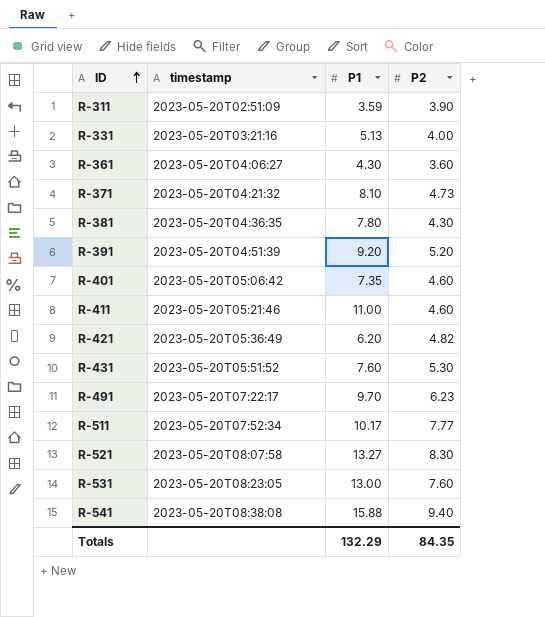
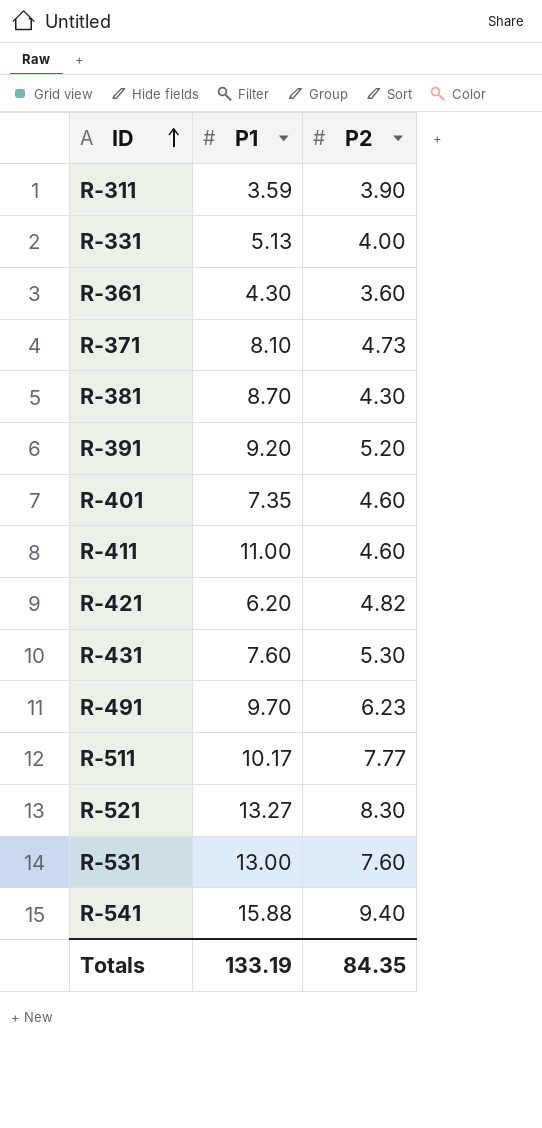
column timestamp | position: 2 -> none
R-381 | P1: 7.80 -> 8.70
Totals | P1: 132.29 -> 133.19

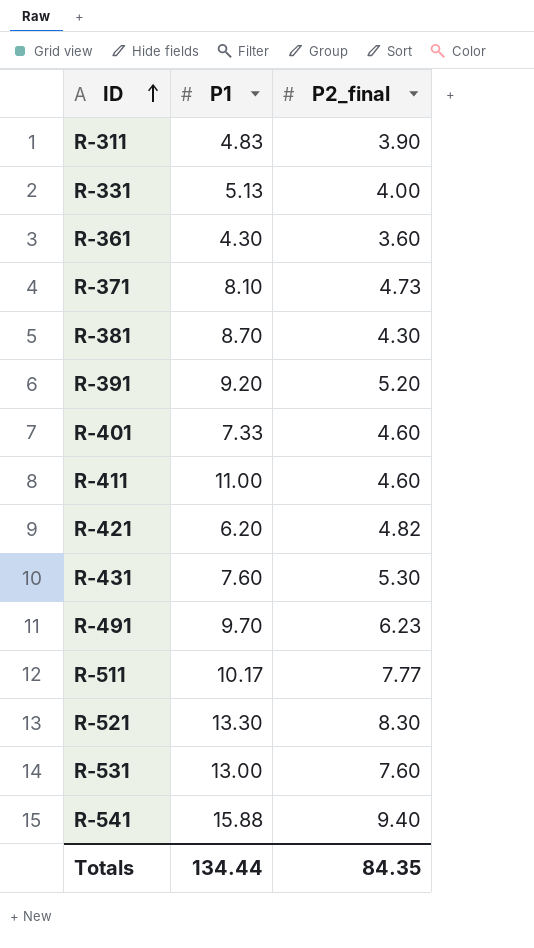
column name: P2 -> P2_final
R-311 | P1: 3.59 -> 4.83
R-401 | P1: 7.35 -> 7.33
R-521 | P1: 13.27 -> 13.30
Totals | P1: 133.19 -> 134.44

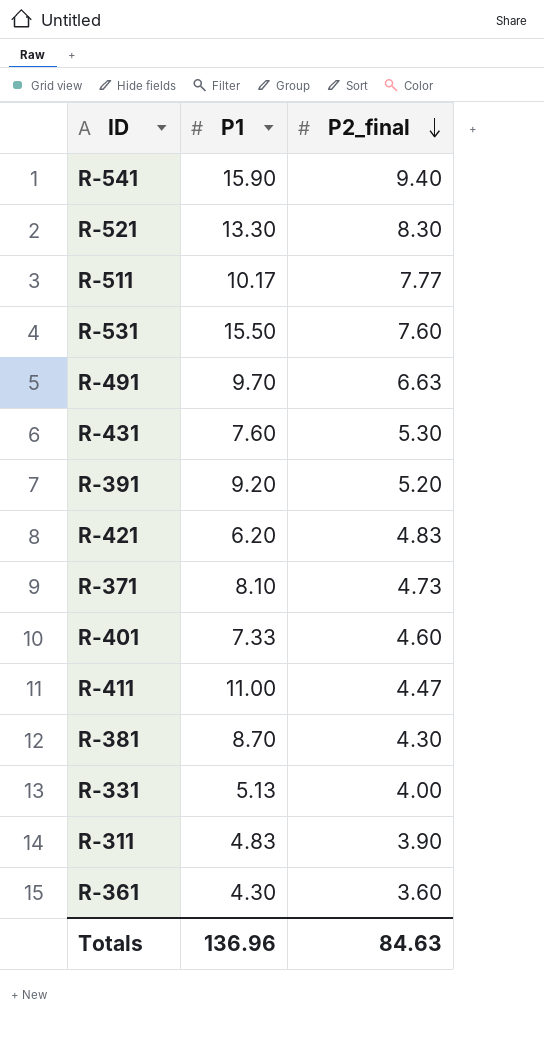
row order: ID ascending -> P2_final descending
R-541 | P1: 15.88 -> 15.90
R-531 | P1: 13.00 -> 15.50
R-491 | P2_final: 6.23 -> 6.63
R-421 | P2_final: 4.82 -> 4.83
R-411 | P2_final: 4.60 -> 4.47
Totals | P1: 134.44 -> 136.96
Totals | P2_final: 84.35 -> 84.63

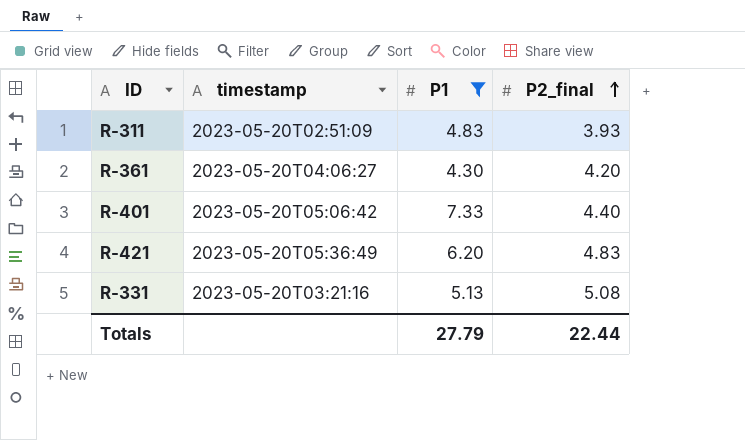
filter: none -> P1 <= 7.33
row order: P2_final descending -> P2_final ascending
column timestamp | position: none -> 2
R-311 | P2_final: 3.90 -> 3.93
R-361 | P2_final: 3.60 -> 4.20
R-401 | P2_final: 4.60 -> 4.40
R-331 | P2_final: 4.00 -> 5.08
Totals | P1: 136.96 -> 27.79
Totals | P2_final: 84.63 -> 22.44

